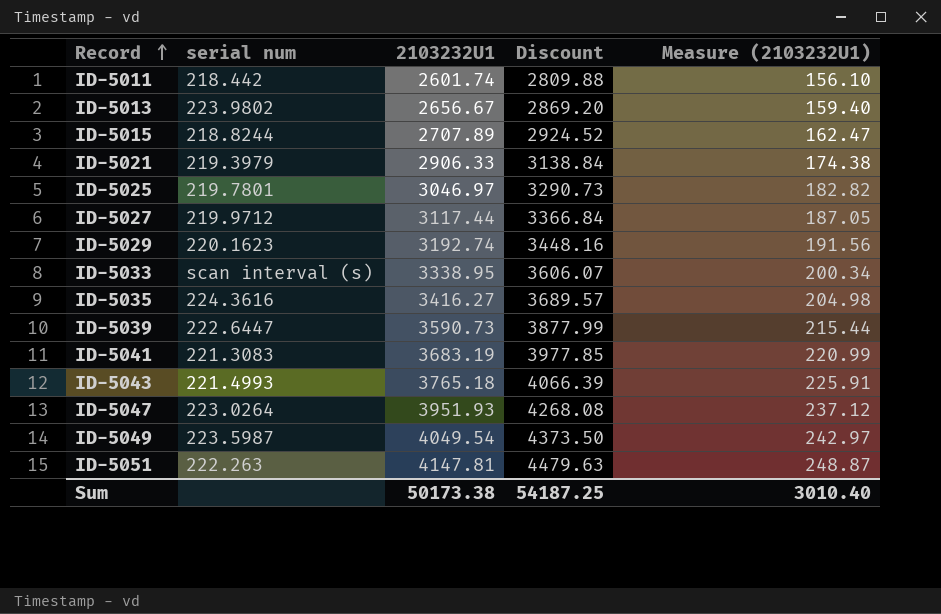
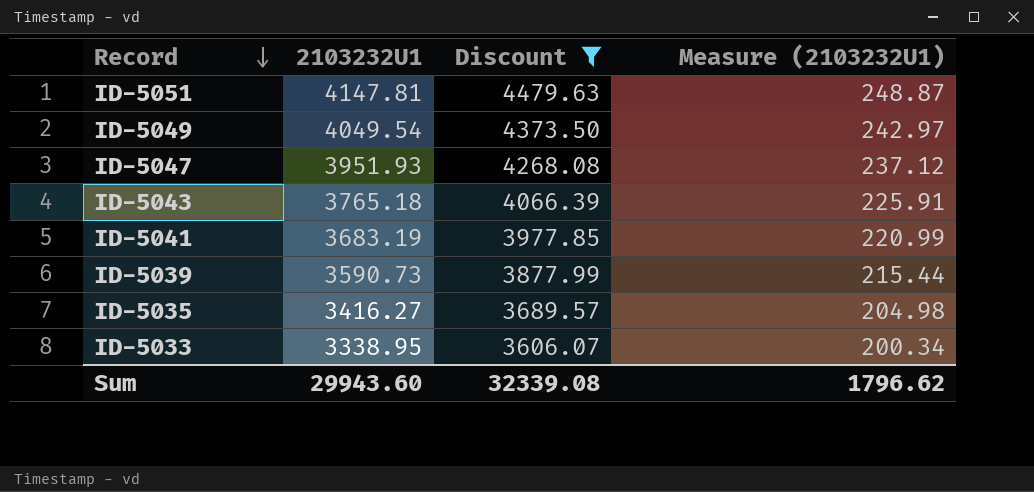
filter: none -> Discount >= 3606.07
row order: Record ascending -> Record descending
column serial num | position: 2 -> none
Sum | 2103232U1: 50173.38 -> 29943.60
Sum | Discount: 54187.25 -> 32339.08
Sum | Measure (2103232U1): 3010.40 -> 1796.62

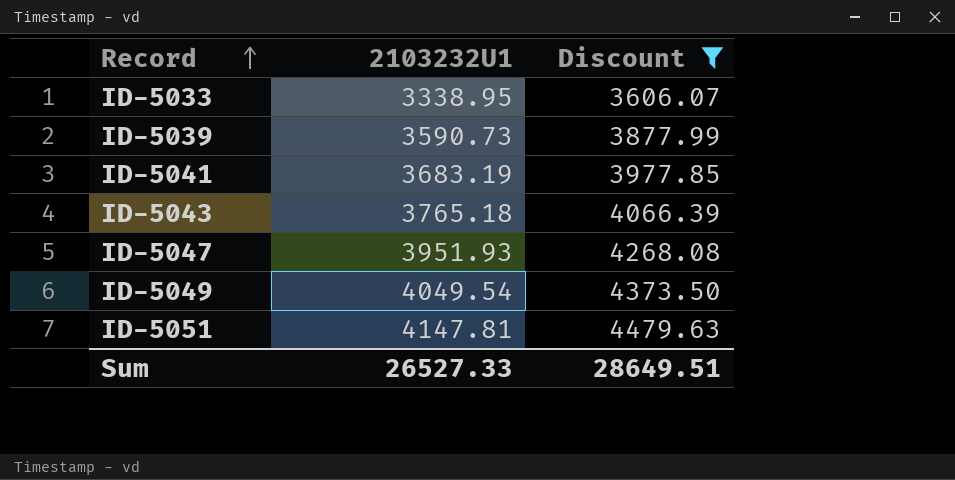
row order: Record descending -> Record ascending
column Measure (2103232U1) | formula: [2103232U1] * 0.06 -> none
row ID-5035: 3416.27 | 3689.57 | 204.98 -> none
Sum | 2103232U1: 29943.60 -> 26527.33
Sum | Discount: 32339.08 -> 28649.51

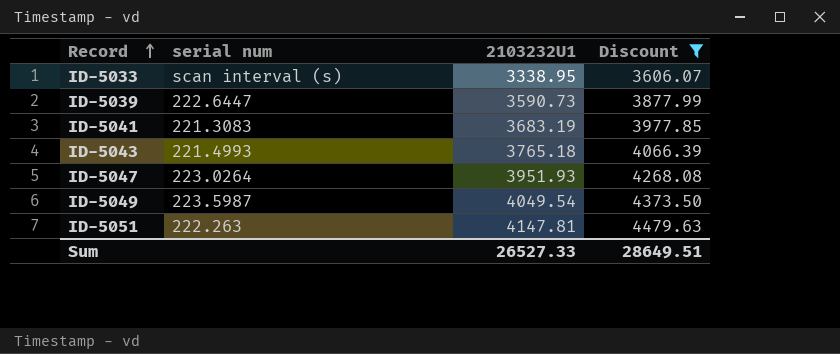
column serial num | position: none -> 2

